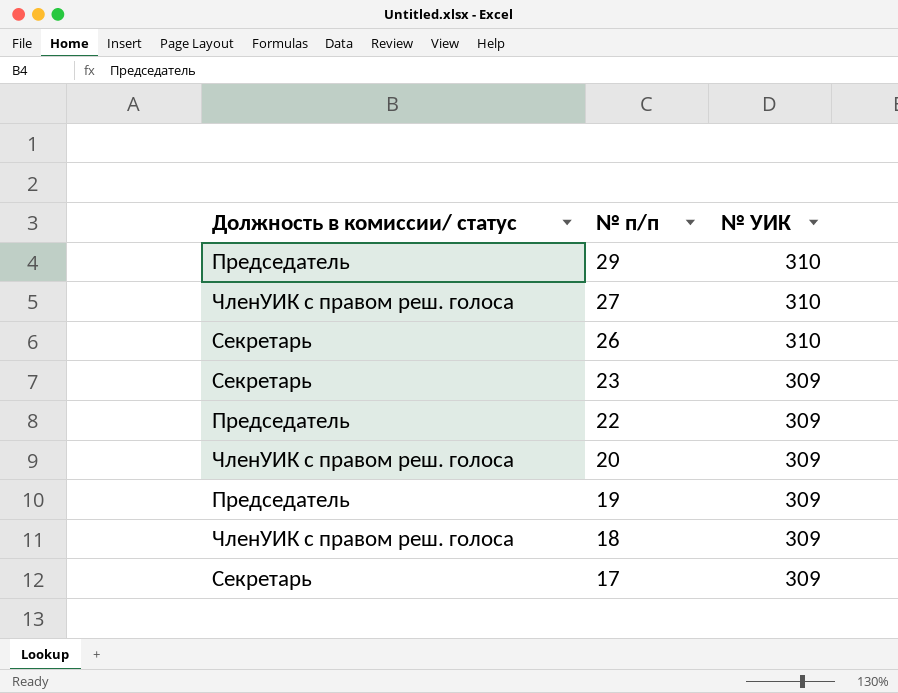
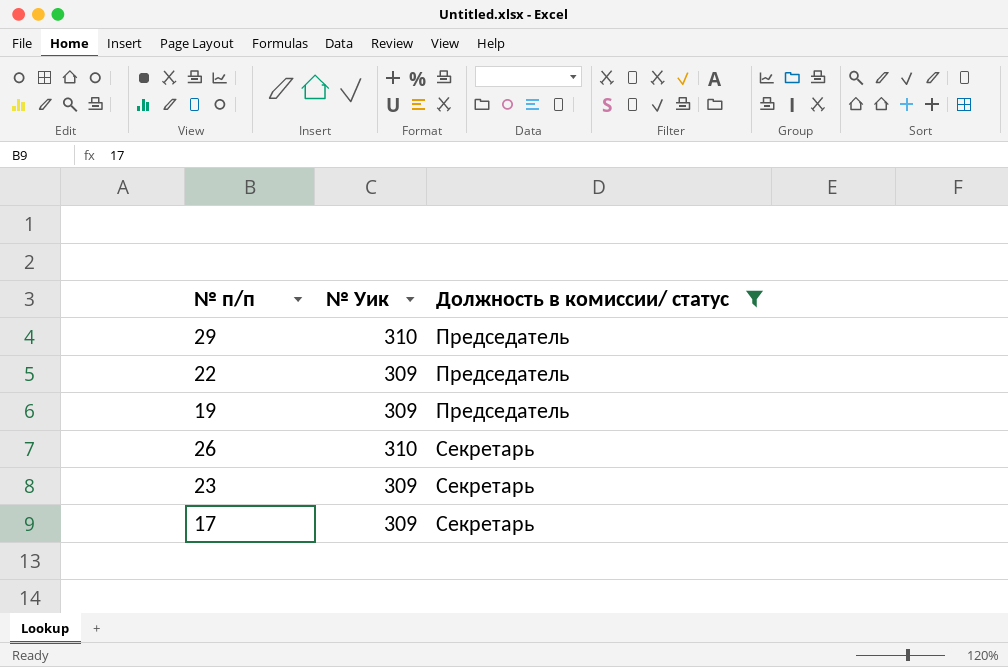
filter: none -> Должность в комиссии/ статус != ЧленУИК с правом реш. голоса
row order: № п/п descending -> Должность в комиссии/ статус ascending
column name: № УИК -> № Уик
column Должность в комиссии/ статус | position: 1 -> 3

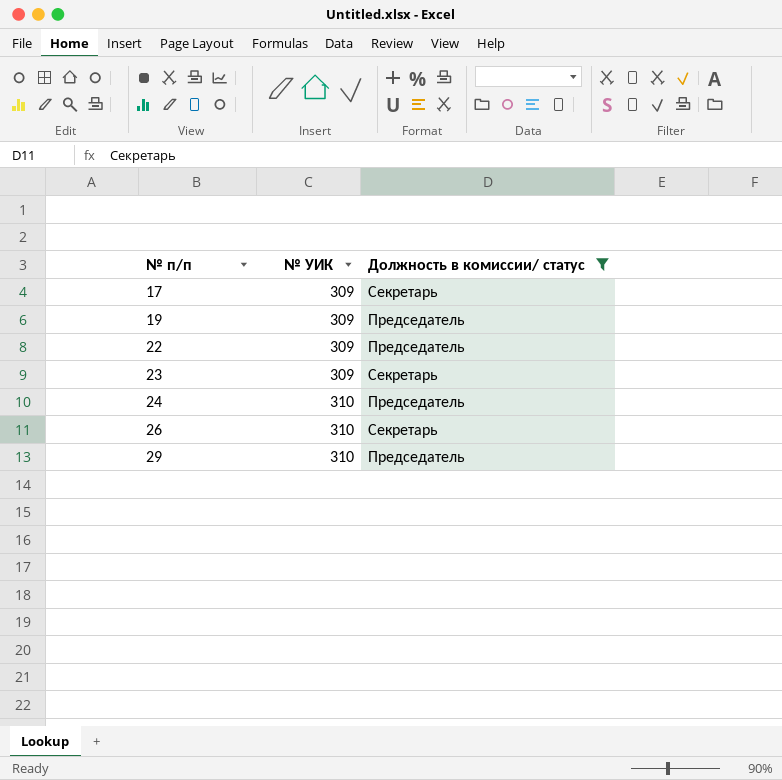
row order: Должность в комиссии/ статус ascending -> № п/п ascending
column name: № Уик -> № УИК
row 24: none -> 310 | Председатель

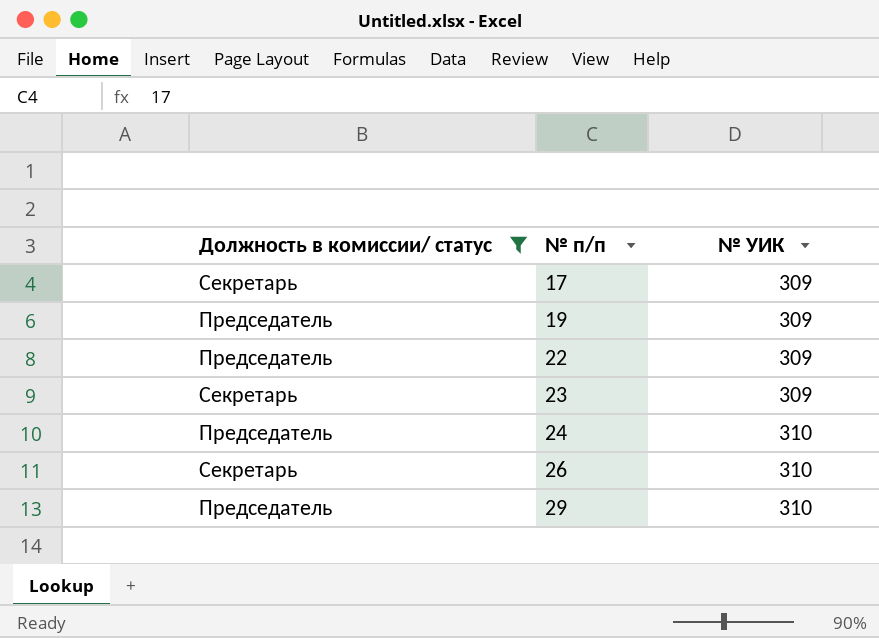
column Должность в комиссии/ статус | position: 3 -> 1

